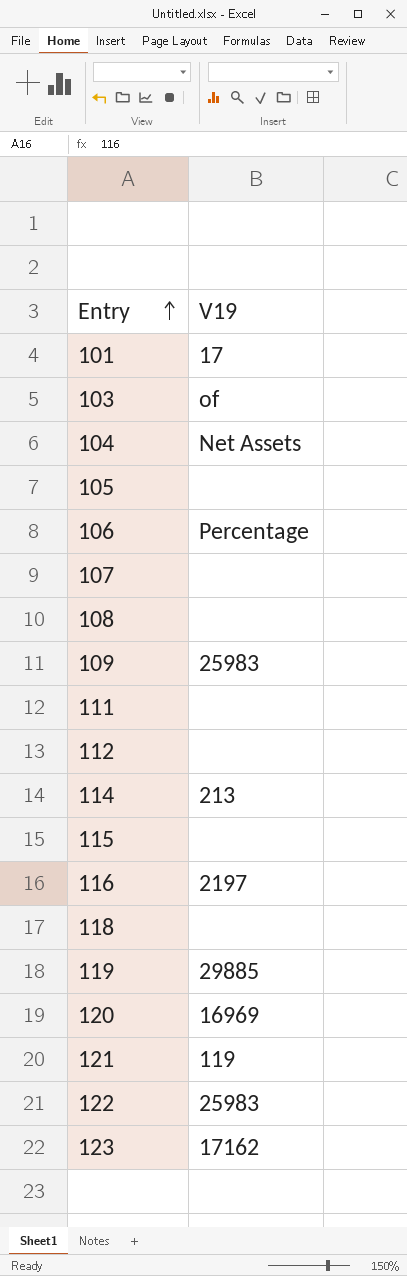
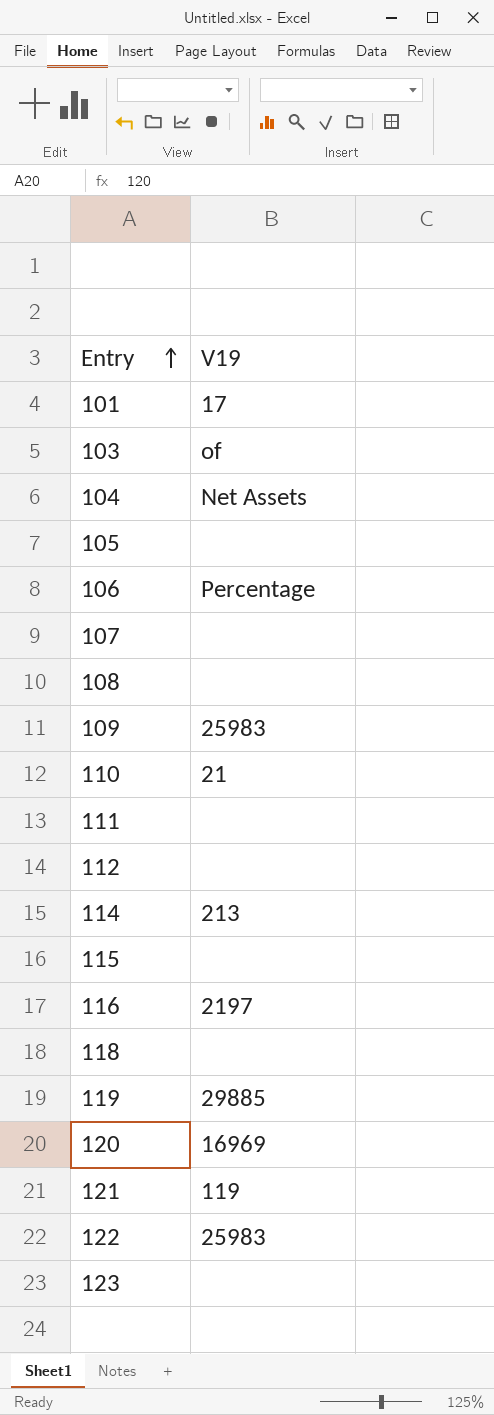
row 110: none -> 21
123 | V19: 17162 -> none

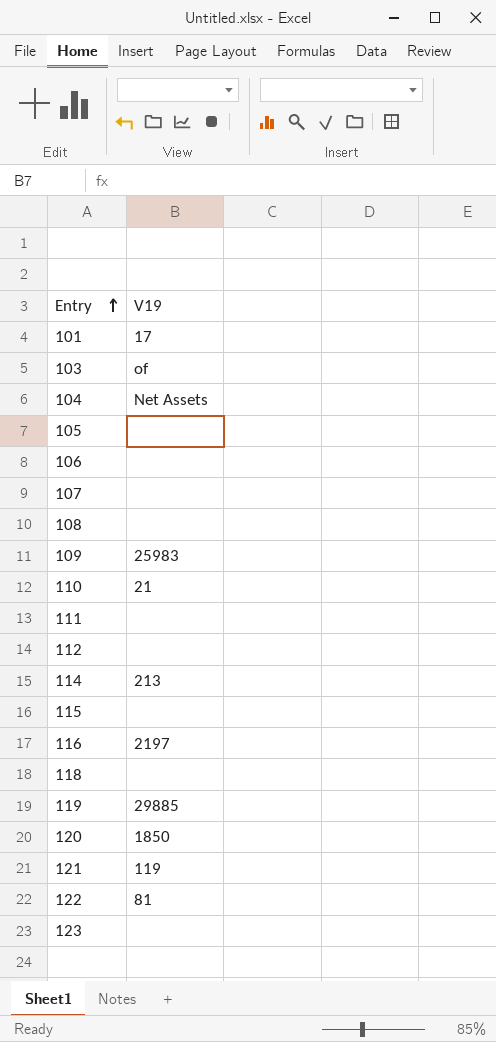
106 | V19: Percentage -> none
120 | V19: 16969 -> 1850
122 | V19: 25983 -> 81

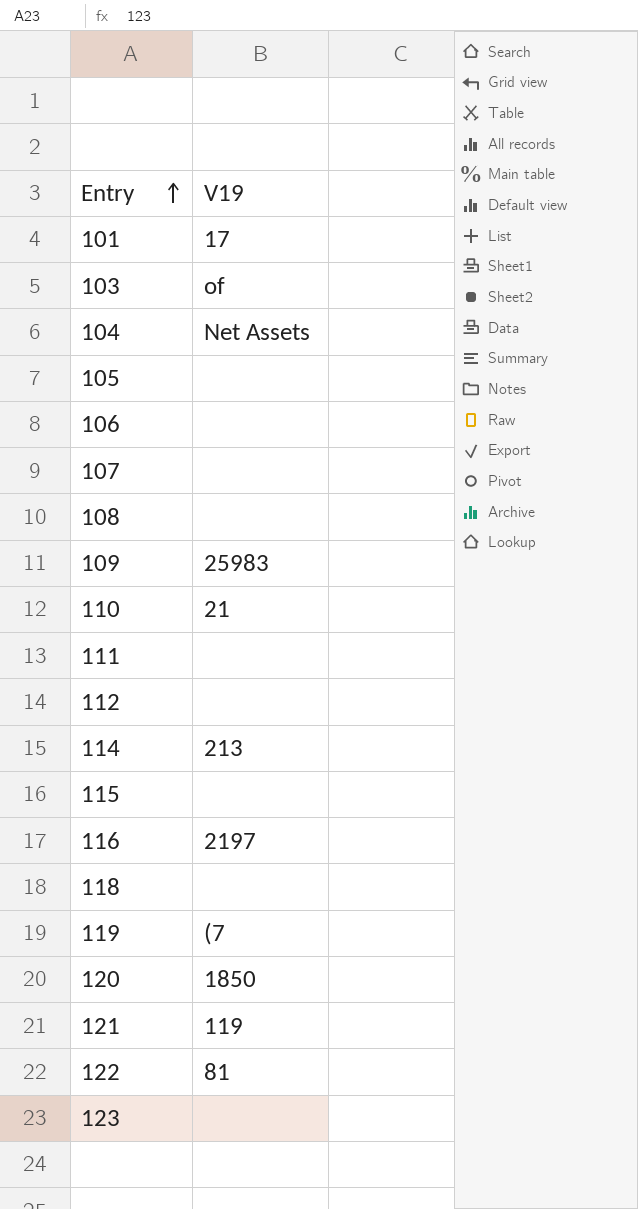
119 | V19: 29885 -> (7

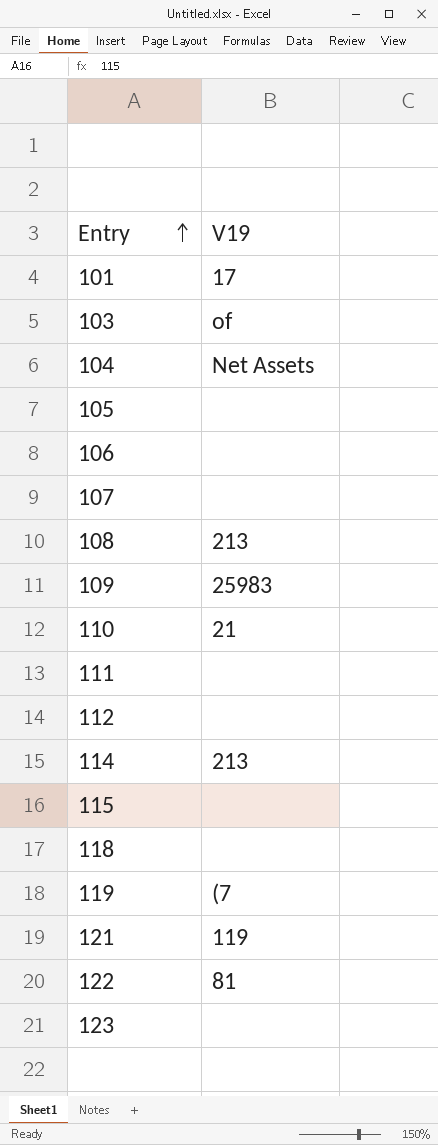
row 116: 2197 -> none
row 120: 1850 -> none
108 | V19: none -> 213

